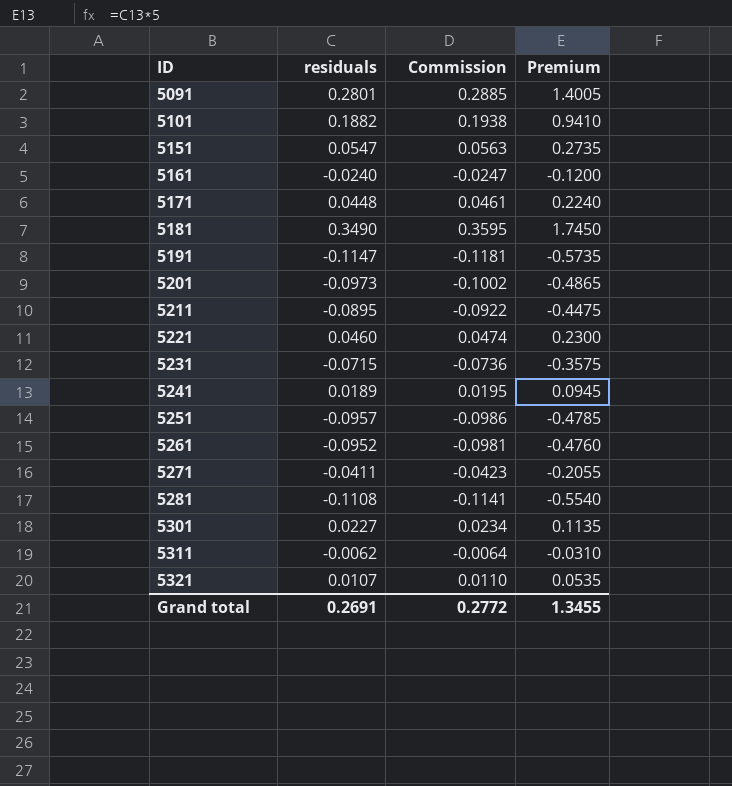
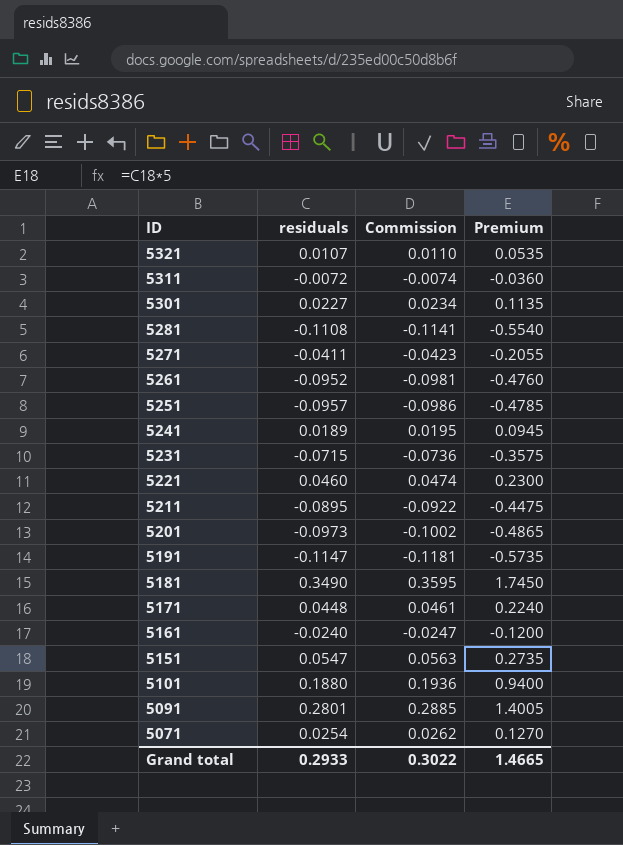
row order: ID ascending -> ID descending
5311 | residuals: -0.0062 -> -0.0072
5311 | Commission: -0.0064 -> -0.0074
5311 | Premium: -0.0310 -> -0.0360
5101 | residuals: 0.1882 -> 0.1880
5101 | Commission: 0.1938 -> 0.1936
5101 | Premium: 0.9410 -> 0.9400
row 5071: none -> 0.0254 | 0.0262 | 0.1270
Grand total | residuals: 0.2691 -> 0.2933
Grand total | Commission: 0.2772 -> 0.3022
Grand total | Premium: 1.3455 -> 1.4665

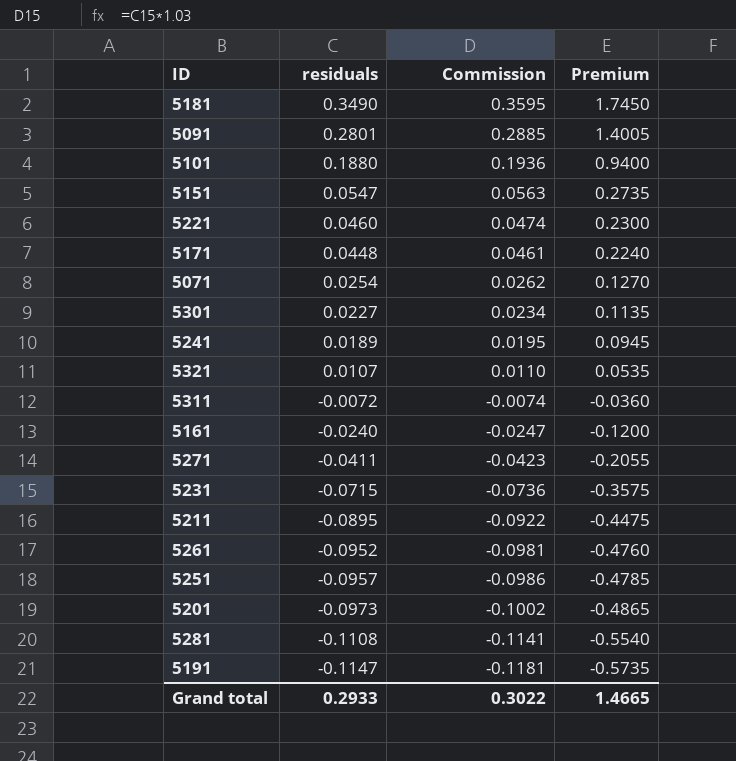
row order: ID descending -> residuals descending

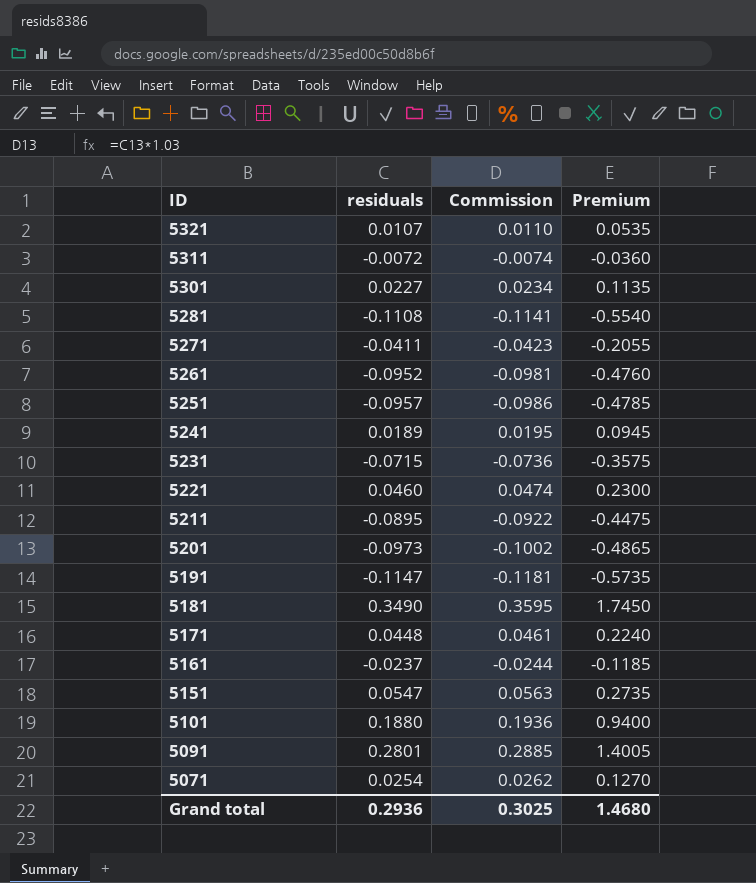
row order: residuals descending -> ID descending
5161 | residuals: -0.0240 -> -0.0237
5161 | Commission: -0.0247 -> -0.0244
5161 | Premium: -0.1200 -> -0.1185
Grand total | residuals: 0.2933 -> 0.2936
Grand total | Commission: 0.3022 -> 0.3025
Grand total | Premium: 1.4665 -> 1.4680

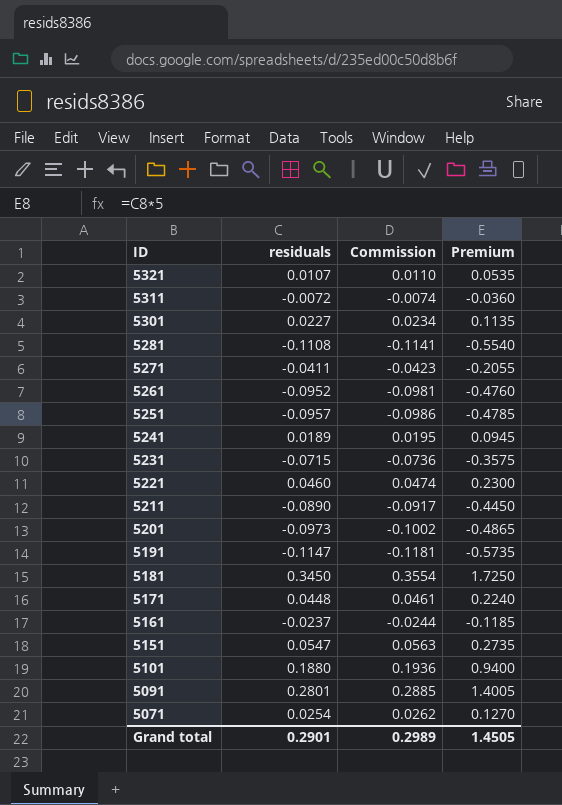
5211 | residuals: -0.0895 -> -0.0890
5211 | Commission: -0.0922 -> -0.0917
5211 | Premium: -0.4475 -> -0.4450
5181 | residuals: 0.3490 -> 0.3450
5181 | Commission: 0.3595 -> 0.3554
5181 | Premium: 1.7450 -> 1.7250
Grand total | residuals: 0.2936 -> 0.2901
Grand total | Commission: 0.3025 -> 0.2989
Grand total | Premium: 1.4680 -> 1.4505

